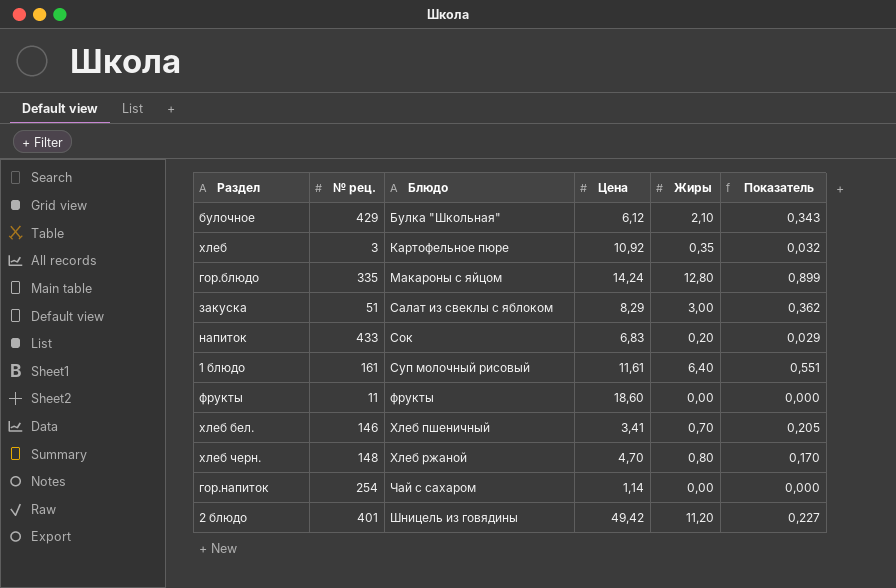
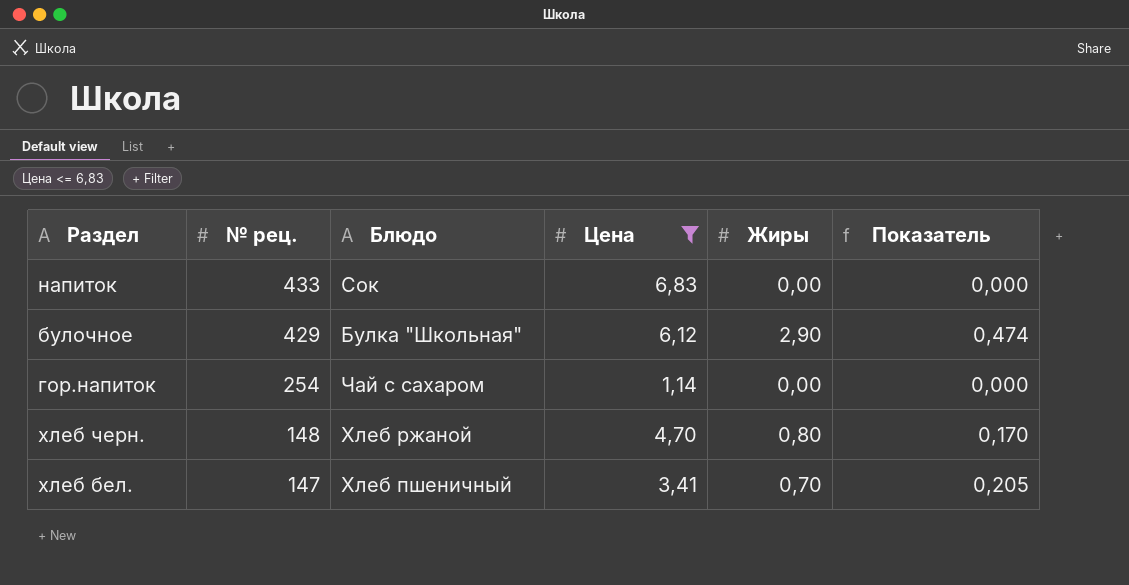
filter: none -> Цена <= 6,83
row order: Блюдо ascending -> № рец. descending
напиток | Жиры: 0,20 -> 0,00
напиток | Показатель: 0,029 -> 0,000
булочное | Жиры: 2,10 -> 2,90
булочное | Показатель: 0,343 -> 0,474
хлеб бел. | № рец.: 146 -> 147

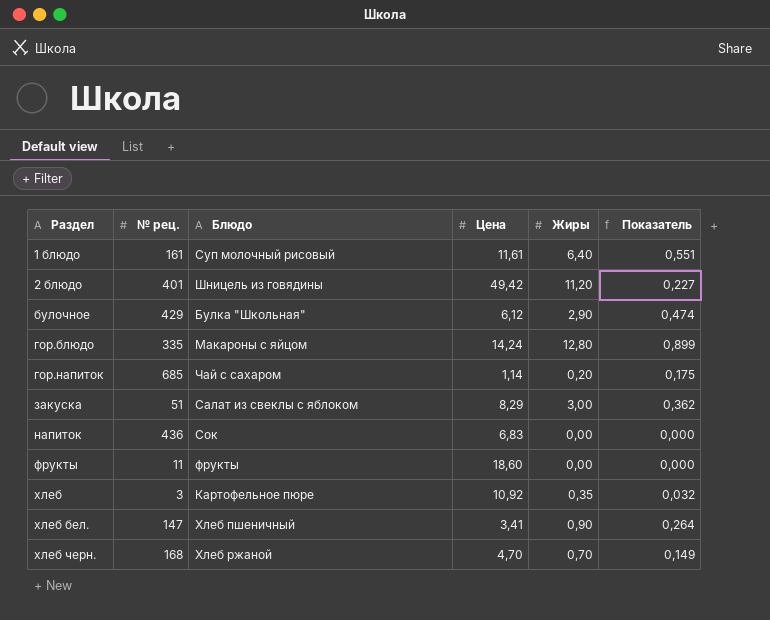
filter: Цена <= 6,83 -> none
row order: № рец. descending -> Раздел ascending
гор.напиток | № рец.: 254 -> 685
гор.напиток | Жиры: 0,00 -> 0,20
гор.напиток | Показатель: 0,000 -> 0,175
напиток | № рец.: 433 -> 436
хлеб бел. | Жиры: 0,70 -> 0,90
хлеб бел. | Показатель: 0,205 -> 0,264
хлеб черн. | № рец.: 148 -> 168
хлеб черн. | Жиры: 0,80 -> 0,70
хлеб черн. | Показатель: 0,170 -> 0,149

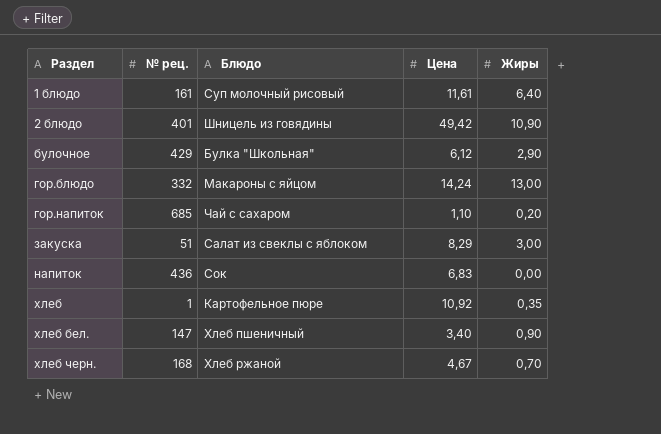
column Показатель | formula: [Жиры] / [Цена] -> none
row фрукты: 11 | фрукты | 18,60 | 0,00 | 0,000 -> none
2 блюдо | Жиры: 11,20 -> 10,90
гор.блюдо | № рец.: 335 -> 332
гор.блюдо | Жиры: 12,80 -> 13,00
гор.напиток | Цена: 1,14 -> 1,10
хлеб | № рец.: 3 -> 1
хлеб бел. | Цена: 3,41 -> 3,40
хлеб черн. | Цена: 4,70 -> 4,67

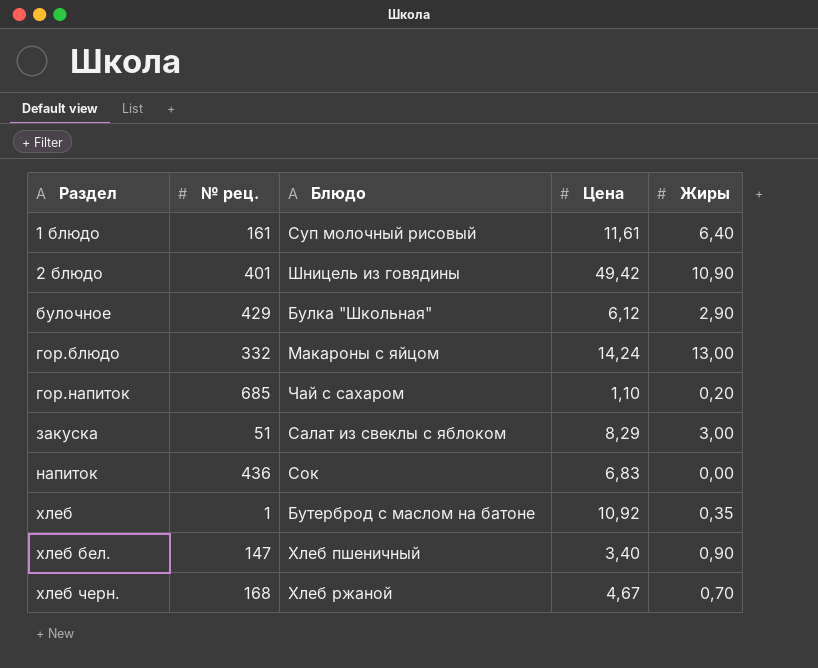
хлеб | Блюдо: Картофельное пюре -> Бутерброд с маслом на батоне

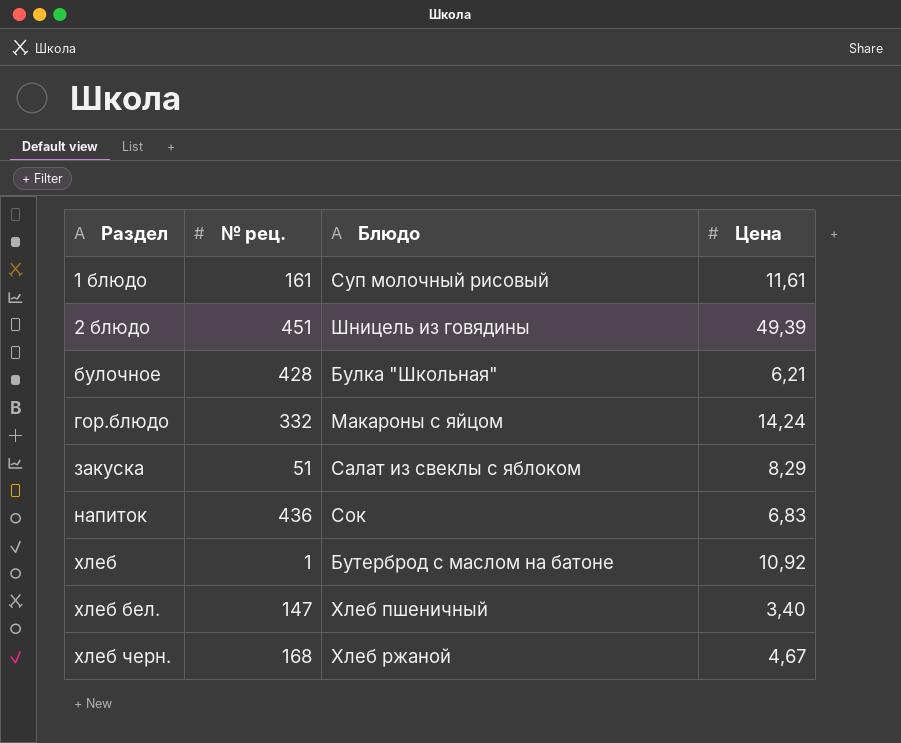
column Жиры | position: 5 -> none
row гор.напиток: 685 | Чай с сахаром | 1,10 | 0,20 -> none
2 блюдо | № рец.: 401 -> 451
2 блюдо | Цена: 49,42 -> 49,39
булочное | № рец.: 429 -> 428
булочное | Цена: 6,12 -> 6,21

